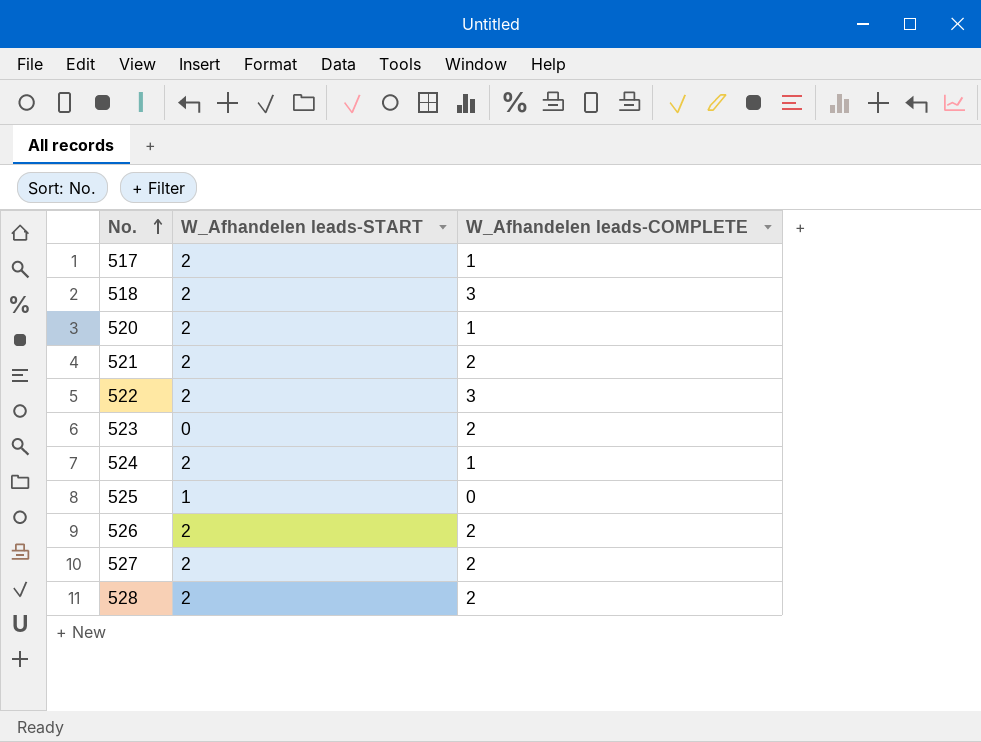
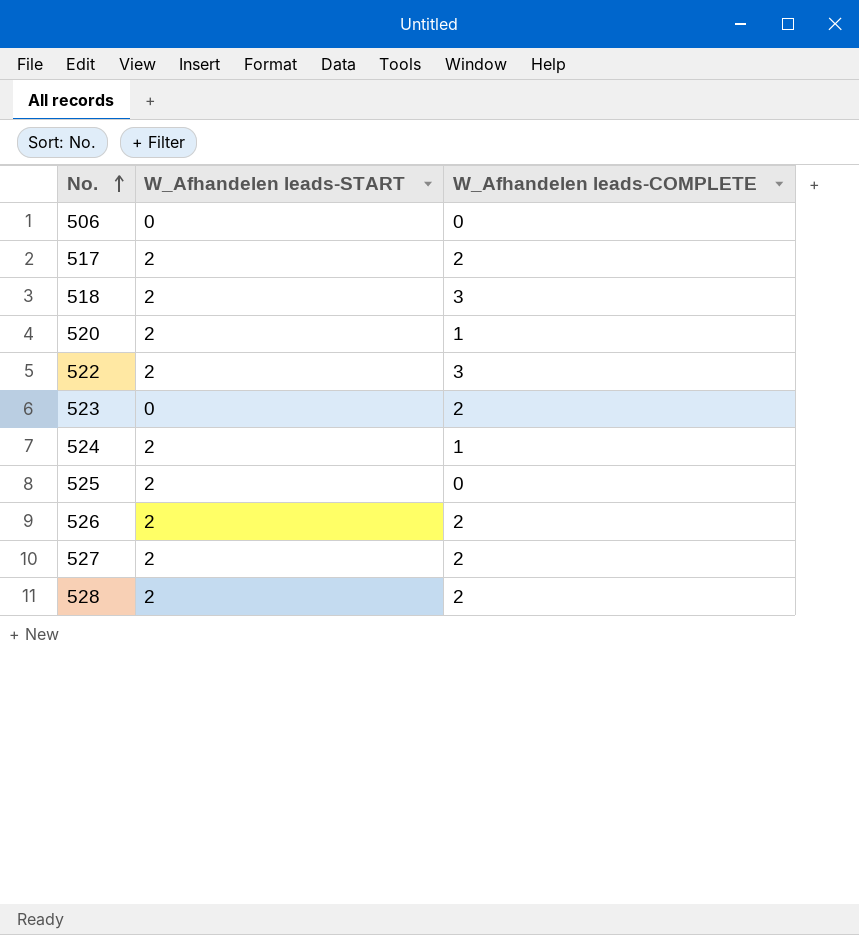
row 521: 2 | 2 -> none
row 506: none -> 0 | 0
517 | W_Afhandelen leads-COMPLETE: 1 -> 2
525 | W_Afhandelen leads-START: 1 -> 2

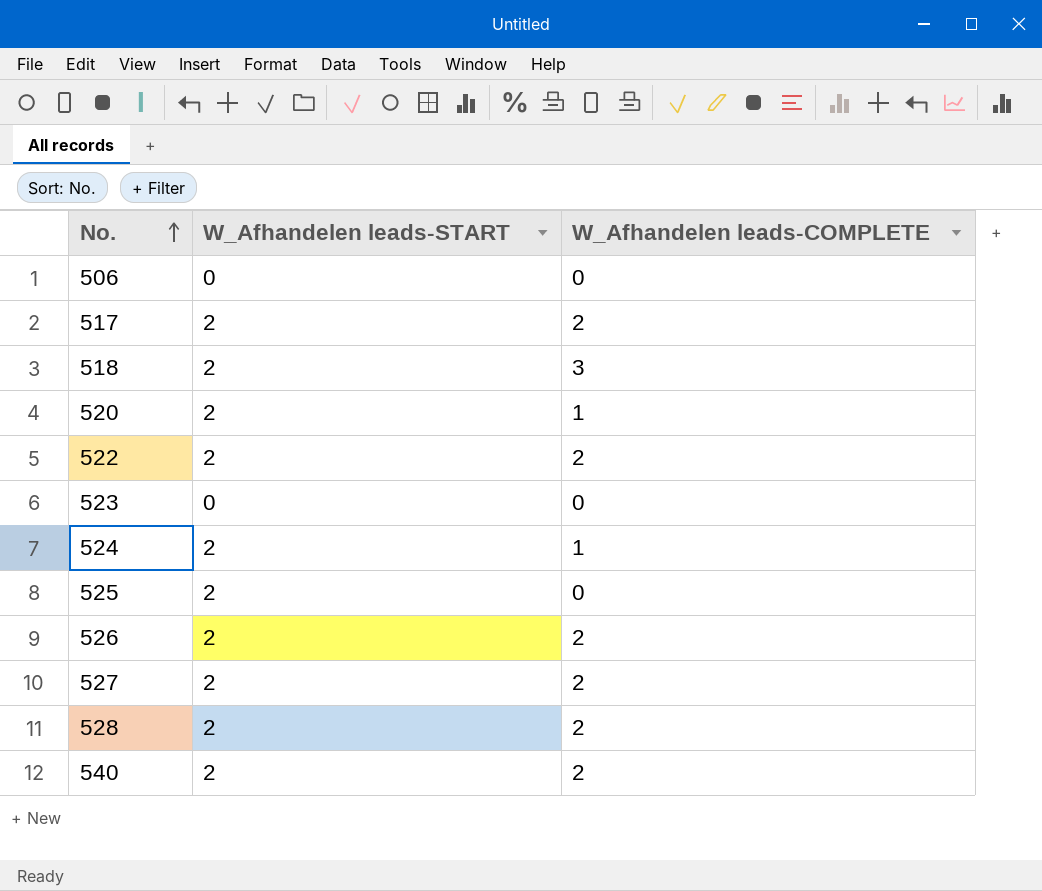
522 | W_Afhandelen leads-COMPLETE: 3 -> 2
523 | W_Afhandelen leads-COMPLETE: 2 -> 0
row 540: none -> 2 | 2

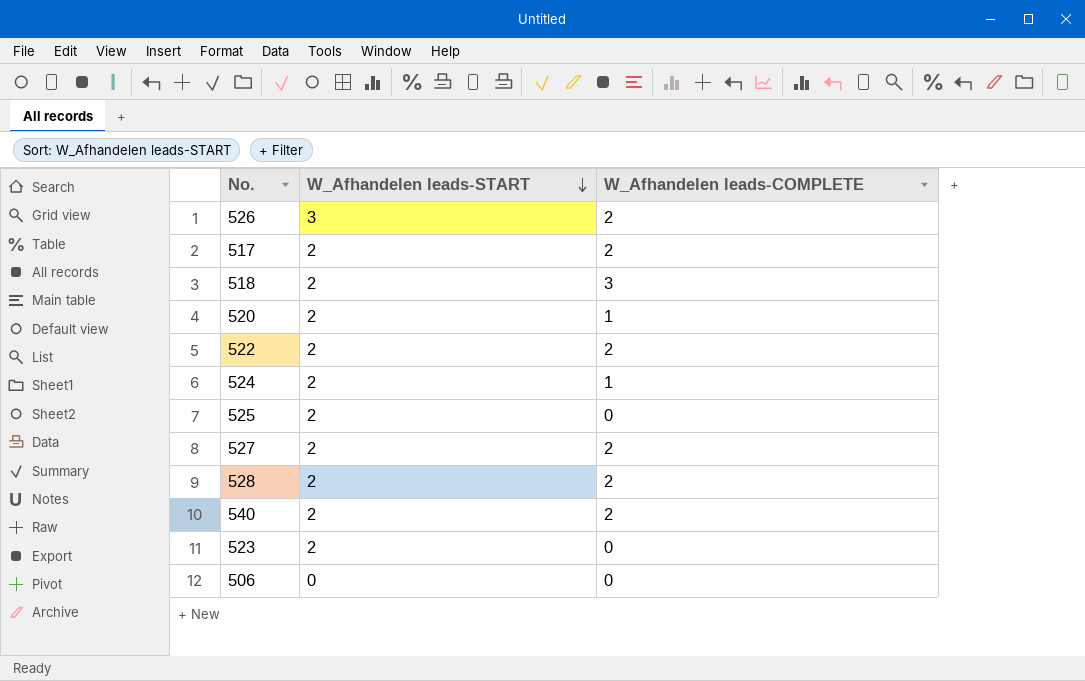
row order: No. ascending -> W_Afhandelen leads-START descending
526 | W_Afhandelen leads-START: 2 -> 3
523 | W_Afhandelen leads-START: 0 -> 2

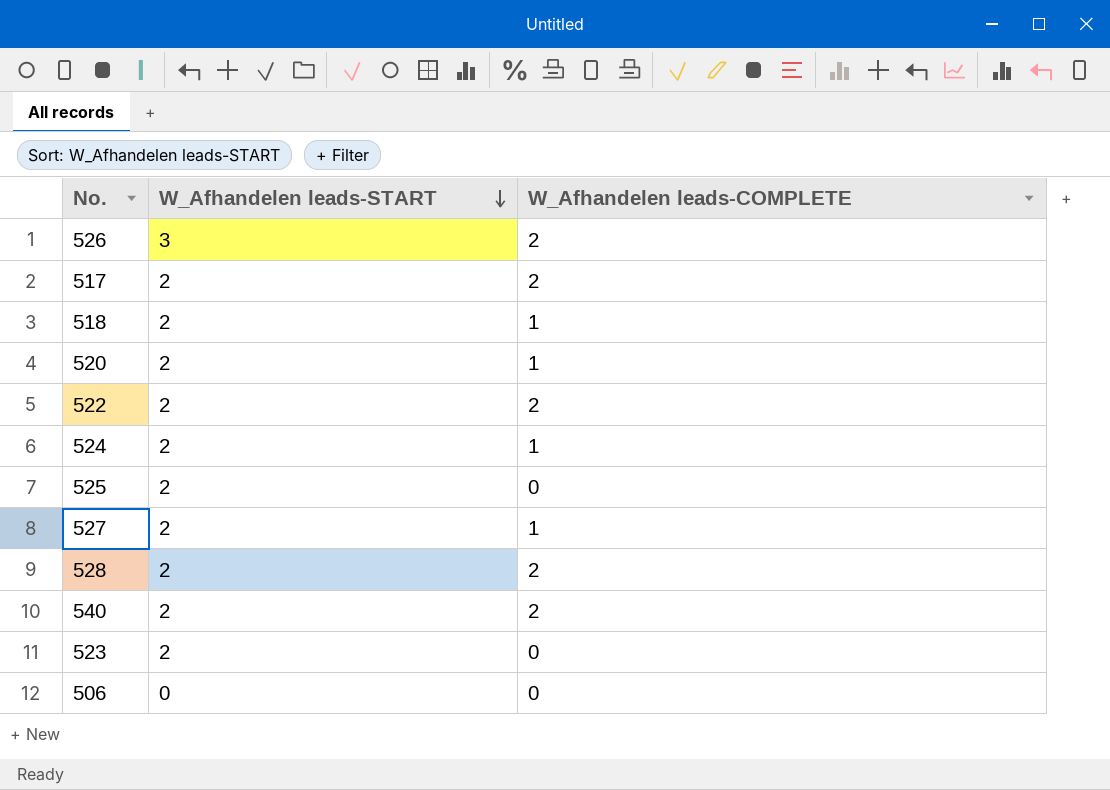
518 | W_Afhandelen leads-COMPLETE: 3 -> 1
527 | W_Afhandelen leads-COMPLETE: 2 -> 1

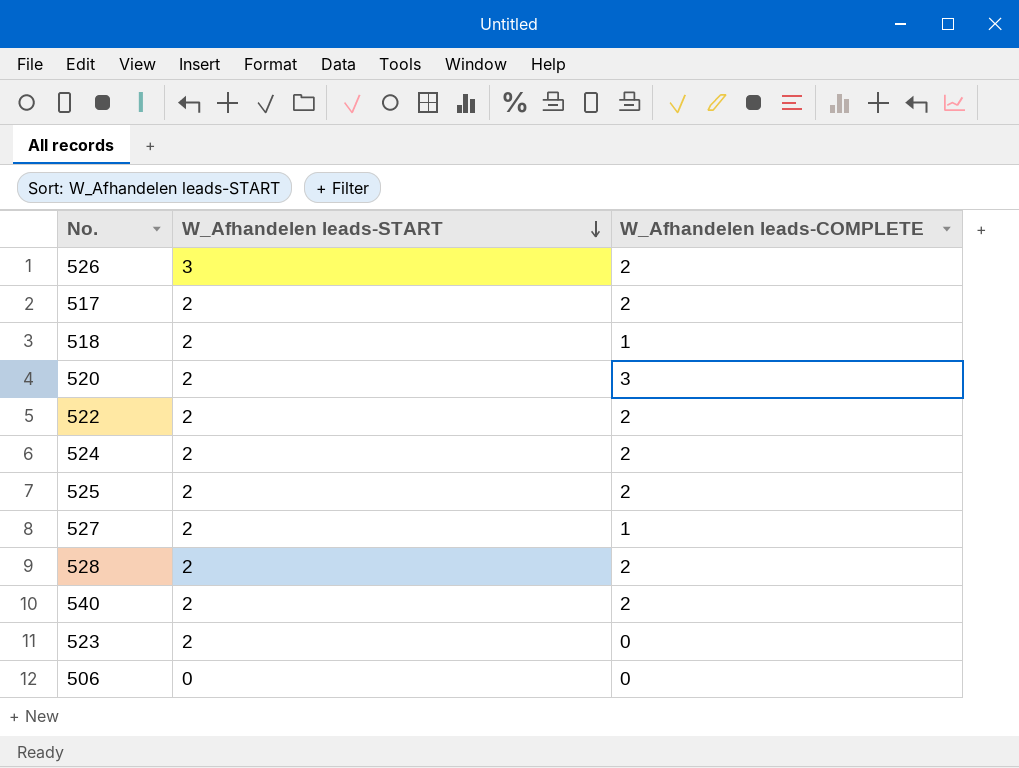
520 | W_Afhandelen leads-COMPLETE: 1 -> 3
524 | W_Afhandelen leads-COMPLETE: 1 -> 2
525 | W_Afhandelen leads-COMPLETE: 0 -> 2

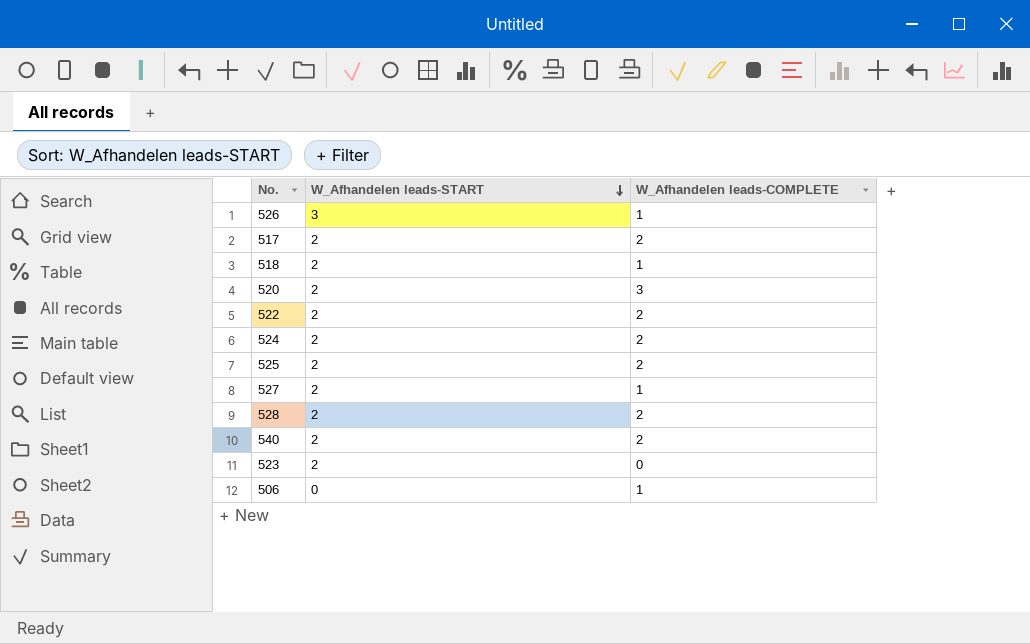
526 | W_Afhandelen leads-COMPLETE: 2 -> 1
506 | W_Afhandelen leads-COMPLETE: 0 -> 1

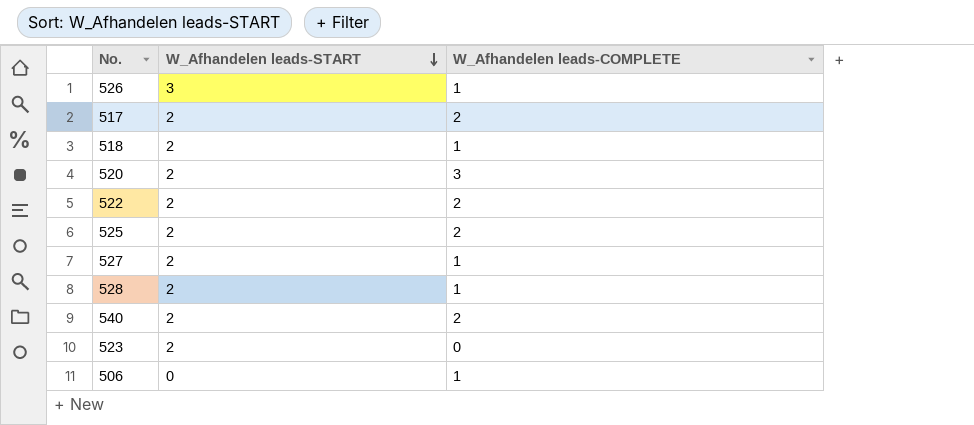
row 524: 2 | 2 -> none
528 | W_Afhandelen leads-COMPLETE: 2 -> 1

